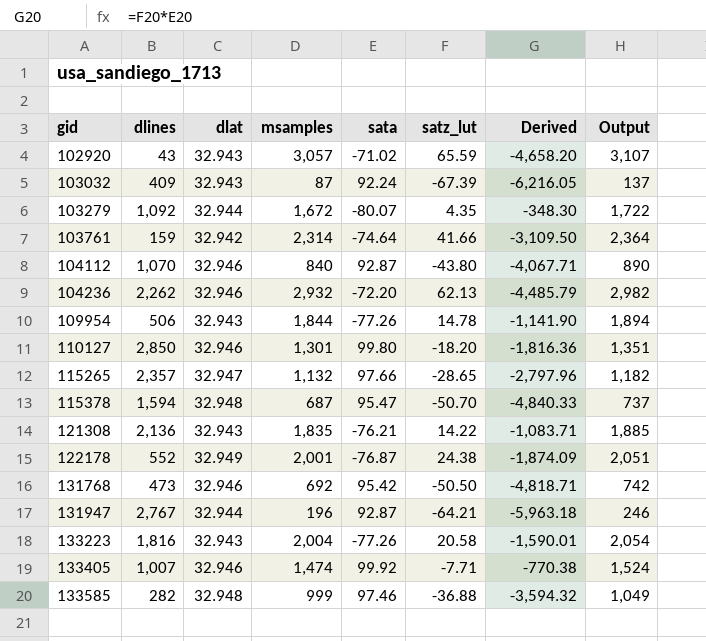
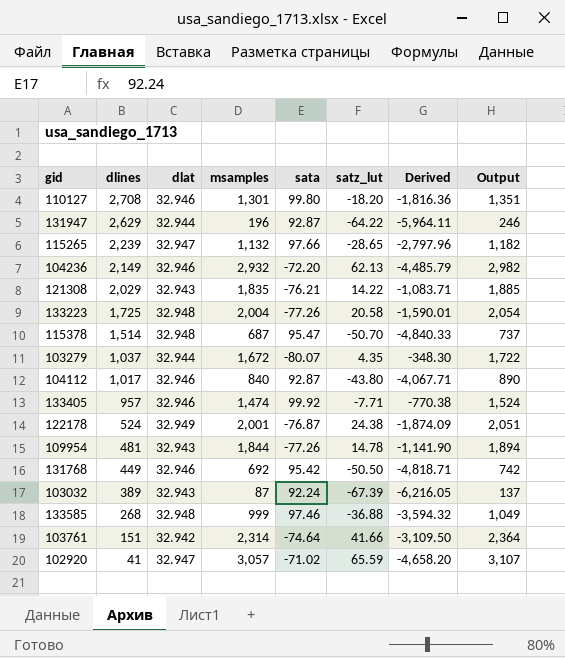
row order: gid ascending -> dlines descending
110127 | dlines: 2,850 -> 2,708
131947 | dlines: 2,767 -> 2,629
131947 | satz_lut: -64.21 -> -64.22
131947 | Derived: -5,963.18 -> -5,964.11
115265 | dlines: 2,357 -> 2,239
104236 | dlines: 2,262 -> 2,149
121308 | dlines: 2,136 -> 2,029
133223 | dlines: 1,816 -> 1,725
133223 | dlat: 32.943 -> 32.948
115378 | dlines: 1,594 -> 1,514
103279 | dlines: 1,092 -> 1,037
104112 | dlines: 1,070 -> 1,017
133405 | dlines: 1,007 -> 957
122178 | dlines: 552 -> 524
109954 | dlines: 506 -> 481
131768 | dlines: 473 -> 449
103032 | dlines: 409 -> 389
133585 | dlines: 282 -> 268
103761 | dlines: 159 -> 151
102920 | dlines: 43 -> 41
102920 | dlat: 32.943 -> 32.947

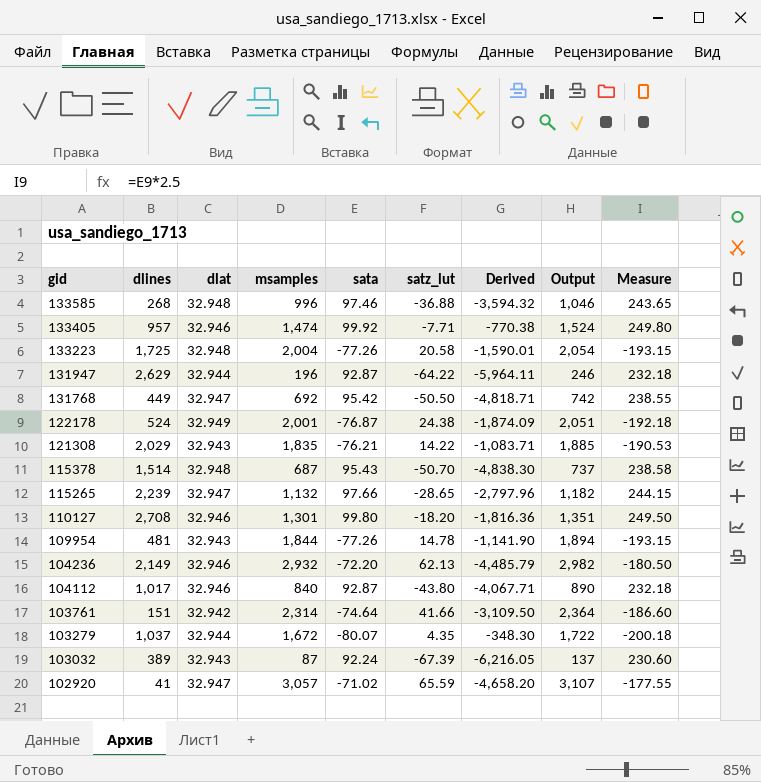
row order: dlines descending -> gid descending
column Measure | formula: none -> [sata] * 2.5
133585 | msamples: 999 -> 996
133585 | Output: 1,049 -> 1,046
131768 | dlat: 32.946 -> 32.947
115378 | sata: 95.47 -> 95.43
115378 | Derived: -4,840.33 -> -4,838.30

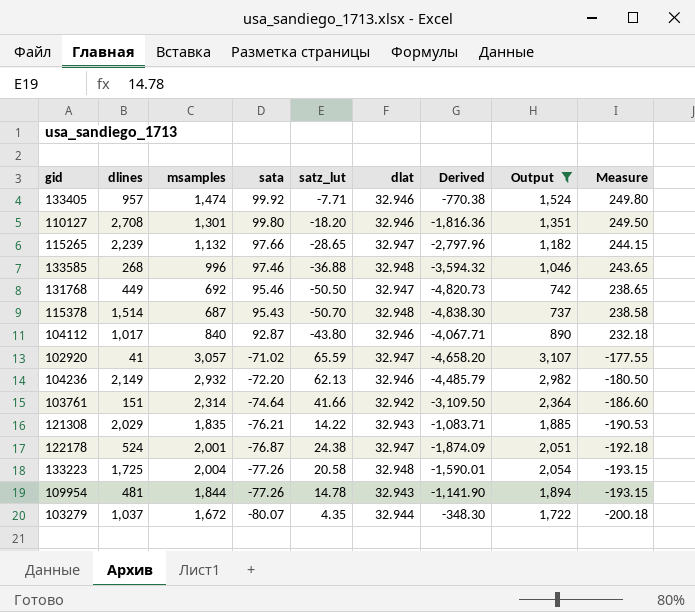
filter: none -> Output >= 737
row order: gid descending -> sata descending
column dlat | position: 3 -> 6
131768 | sata: 95.42 -> 95.46
131768 | Derived: -4,818.71 -> -4,820.73
131768 | Measure: 238.55 -> 238.65
122178 | dlat: 32.949 -> 32.947

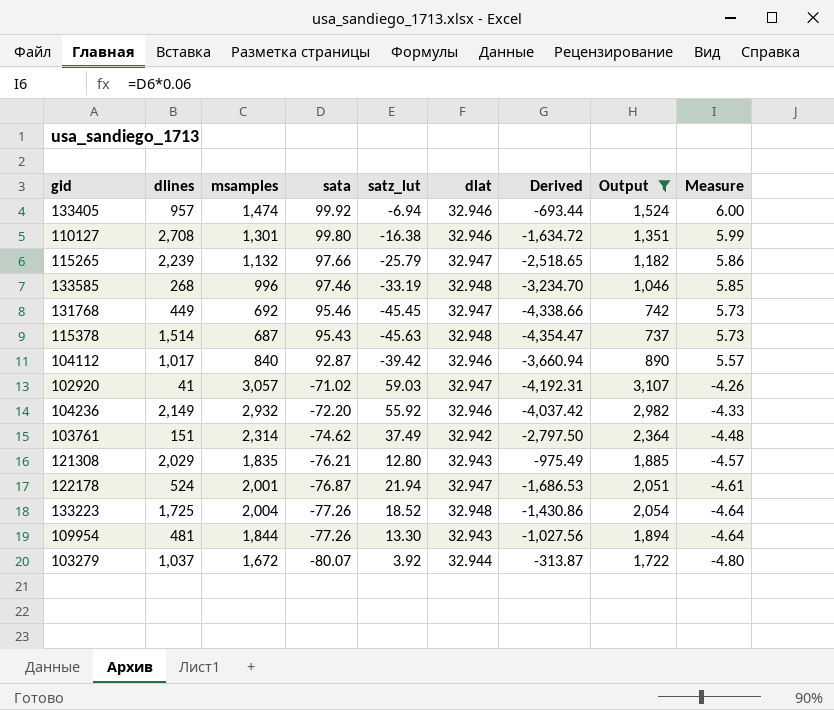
column Measure | formula: [sata] * 2.5 -> [sata] * 0.06
133405 | satz_lut: -7.71 -> -6.94
133405 | Derived: -770.38 -> -693.44
110127 | satz_lut: -18.20 -> -16.38
110127 | Derived: -1,816.36 -> -1,634.72
115265 | satz_lut: -28.65 -> -25.79
115265 | Derived: -2,797.96 -> -2,518.65
133585 | satz_lut: -36.88 -> -33.19
133585 | Derived: -3,594.32 -> -3,234.70
131768 | satz_lut: -50.50 -> -45.45
131768 | Derived: -4,820.73 -> -4,338.66
115378 | satz_lut: -50.70 -> -45.63
115378 | Derived: -4,838.30 -> -4,354.47
104112 | satz_lut: -43.80 -> -39.42
104112 | Derived: -4,067.71 -> -3,660.94
102920 | satz_lut: 65.59 -> 59.03
102920 | Derived: -4,658.20 -> -4,192.31
104236 | satz_lut: 62.13 -> 55.92
104236 | Derived: -4,485.79 -> -4,037.42
103761 | sata: -74.64 -> -74.62
103761 | satz_lut: 41.66 -> 37.49
103761 | Derived: -3,109.50 -> -2,797.50
121308 | satz_lut: 14.22 -> 12.80
121308 | Derived: -1,083.71 -> -975.49
122178 | satz_lut: 24.38 -> 21.94
122178 | Derived: -1,874.09 -> -1,686.53
133223 | satz_lut: 20.58 -> 18.52
133223 | Derived: -1,590.01 -> -1,430.86
109954 | satz_lut: 14.78 -> 13.30
109954 | Derived: -1,141.90 -> -1,027.56
103279 | satz_lut: 4.35 -> 3.92
103279 | Derived: -348.30 -> -313.87

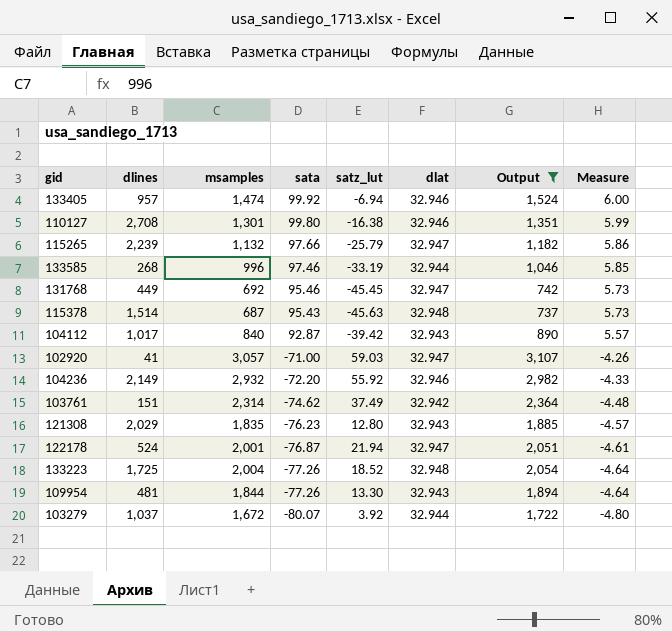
column Derived | formula: [sata] * [satz_lut] -> none
133585 | dlat: 32.948 -> 32.944
104112 | dlat: 32.946 -> 32.943
102920 | sata: -71.02 -> -71.00
121308 | sata: -76.21 -> -76.23

